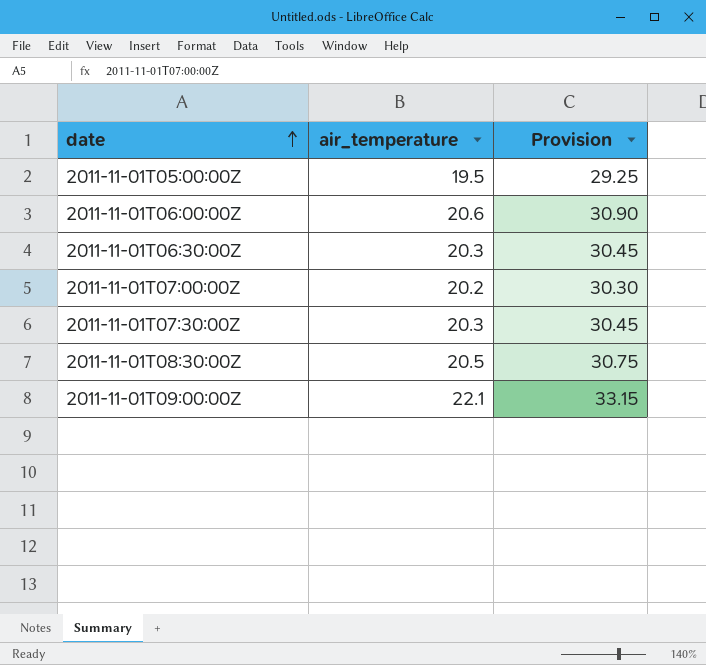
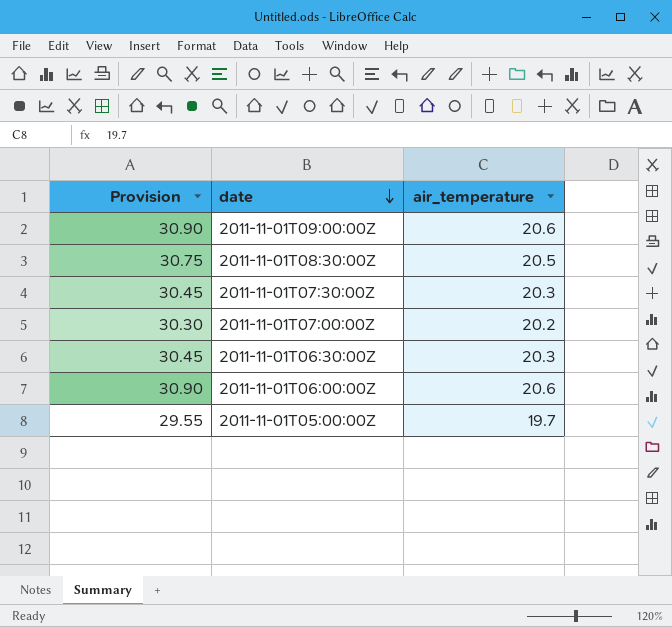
row order: date ascending -> date descending
column Provision | position: 3 -> 1
2011-11-01T09:00:00Z | Provision: 33.15 -> 30.90
2011-11-01T09:00:00Z | air_temperature: 22.1 -> 20.6
2011-11-01T05:00:00Z | Provision: 29.25 -> 29.55
2011-11-01T05:00:00Z | air_temperature: 19.5 -> 19.7

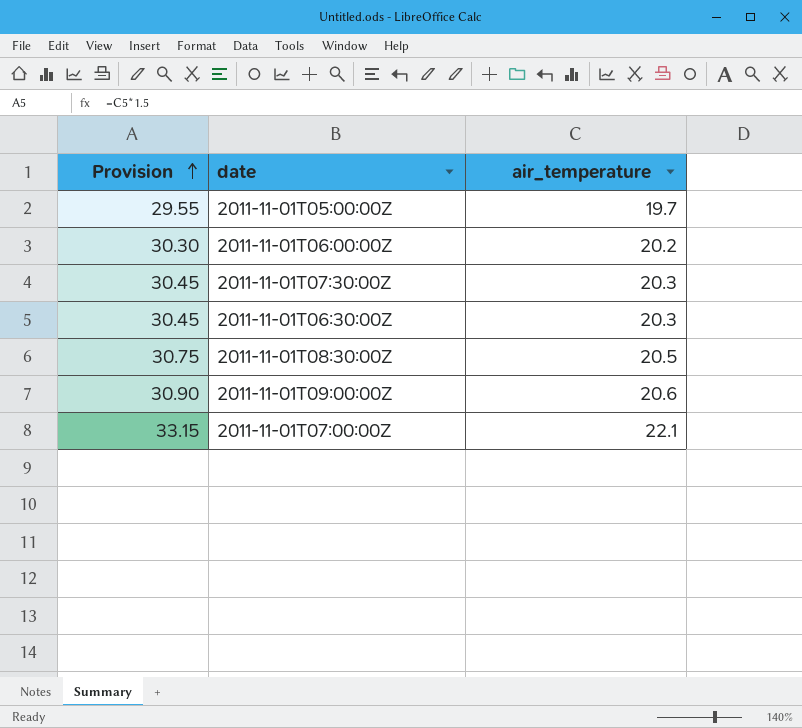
row order: date descending -> Provision ascending
2011-11-01T06:00:00Z | Provision: 30.90 -> 30.30
2011-11-01T06:00:00Z | air_temperature: 20.6 -> 20.2
2011-11-01T07:00:00Z | Provision: 30.30 -> 33.15
2011-11-01T07:00:00Z | air_temperature: 20.2 -> 22.1

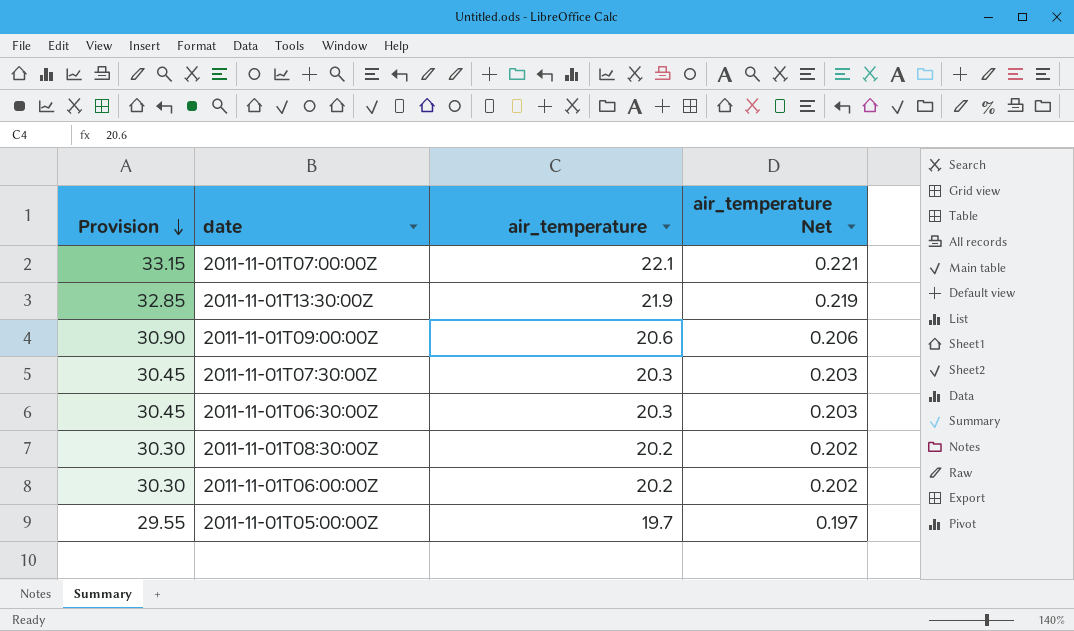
row order: Provision ascending -> Provision descending
column air_temperature Net | formula: none -> [air_temperature] * 0.01
row 2011-11-01T13:30:00Z: none -> 32.85 | 21.9 | 0.219
2011-11-01T08:30:00Z | Provision: 30.75 -> 30.30
2011-11-01T08:30:00Z | air_temperature: 20.5 -> 20.2

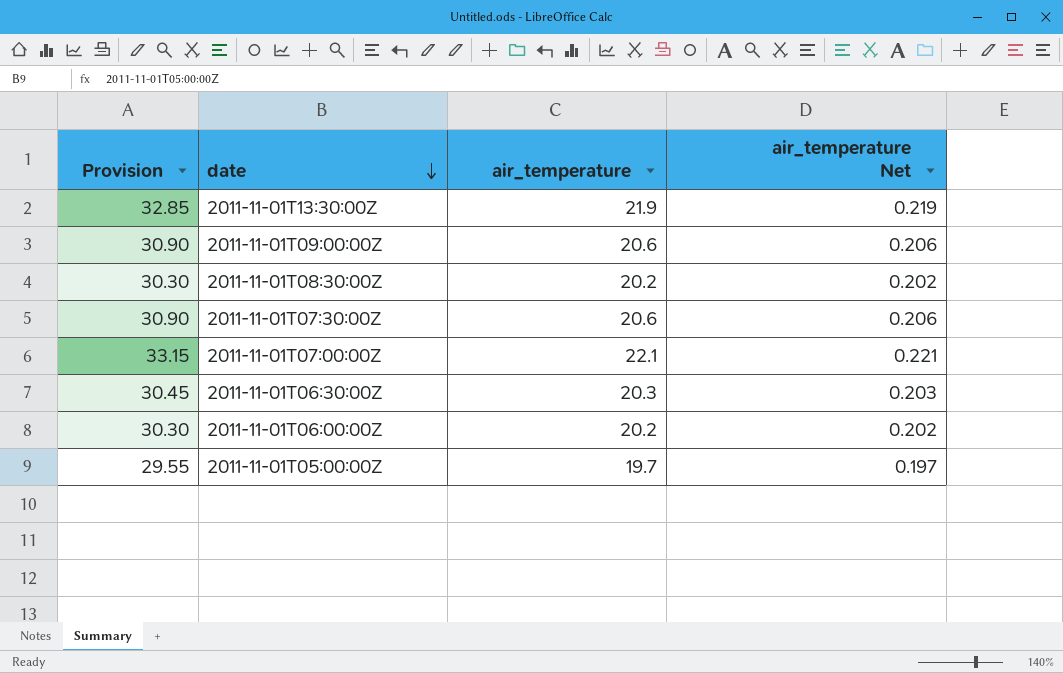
row order: Provision descending -> date descending
2011-11-01T07:30:00Z | Provision: 30.45 -> 30.90
2011-11-01T07:30:00Z | air_temperature: 20.3 -> 20.6
2011-11-01T07:30:00Z | air_temperature Net: 0.203 -> 0.206

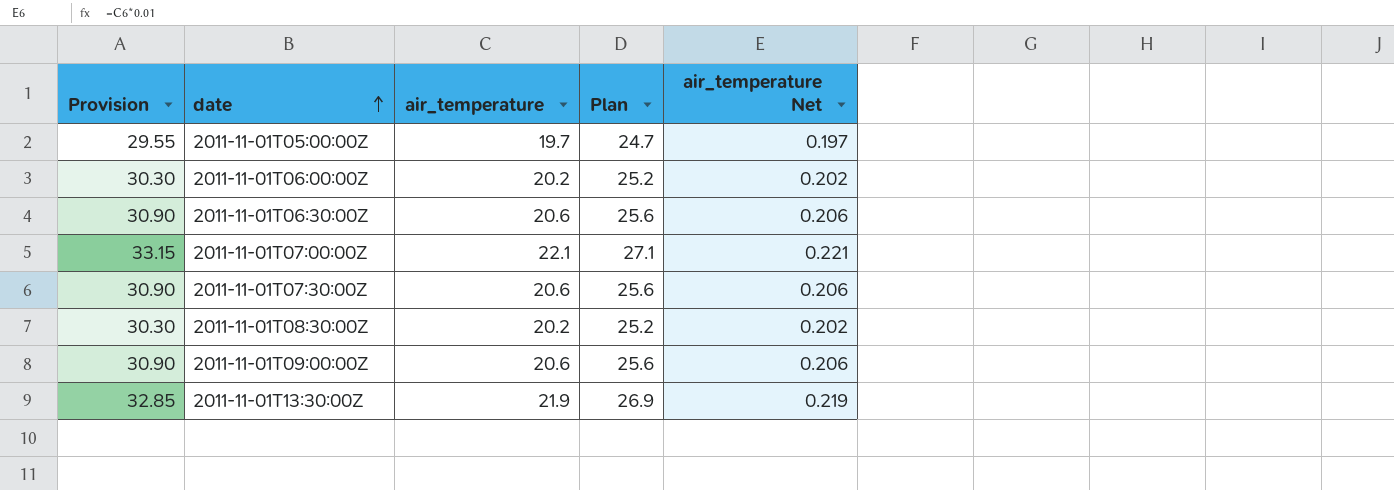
row order: date descending -> date ascending
column Plan | formula: none -> [air_temperature] + 5
2011-11-01T06:30:00Z | Provision: 30.45 -> 30.90
2011-11-01T06:30:00Z | air_temperature: 20.3 -> 20.6
2011-11-01T06:30:00Z | air_temperature Net: 0.203 -> 0.206

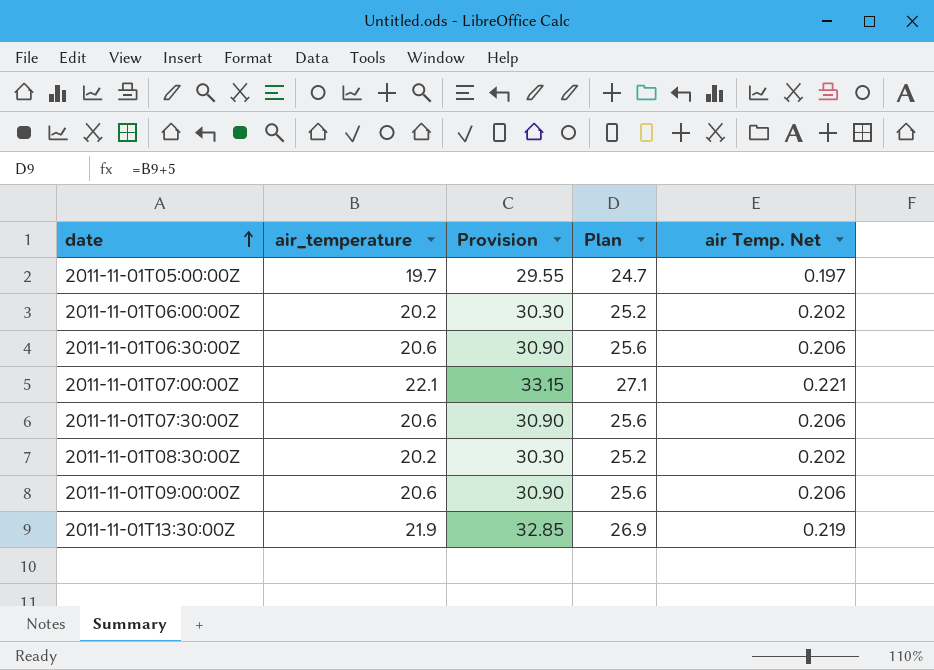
column Provision | position: 1 -> 3
column name: air_temperature Net -> air Temp. Net

